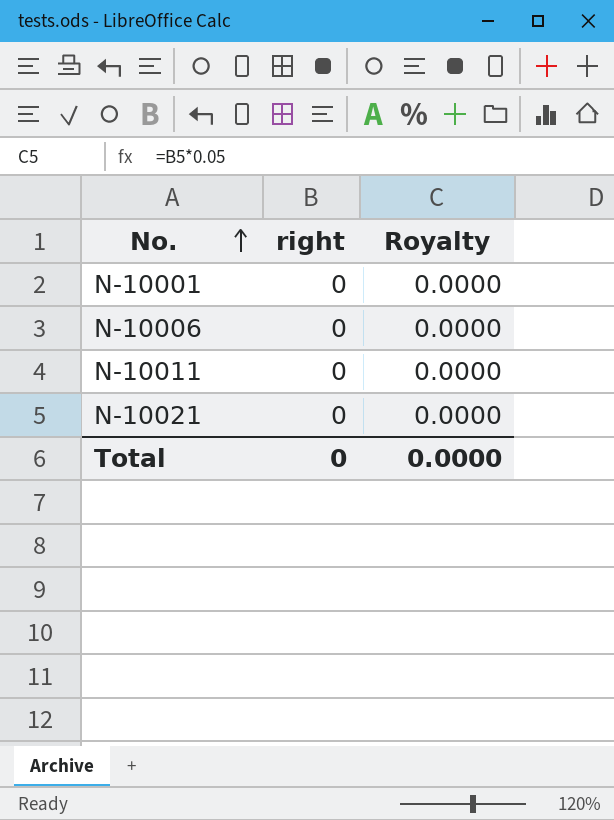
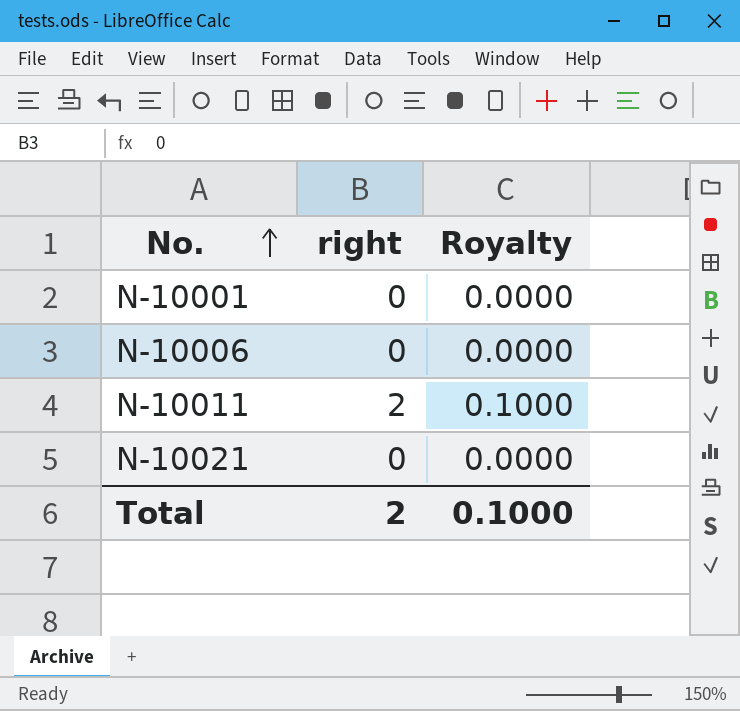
N-10011 | right: 0 -> 2
N-10011 | Royalty: 0.0000 -> 0.1000
Total | right: 0 -> 2
Total | Royalty: 0.0000 -> 0.1000

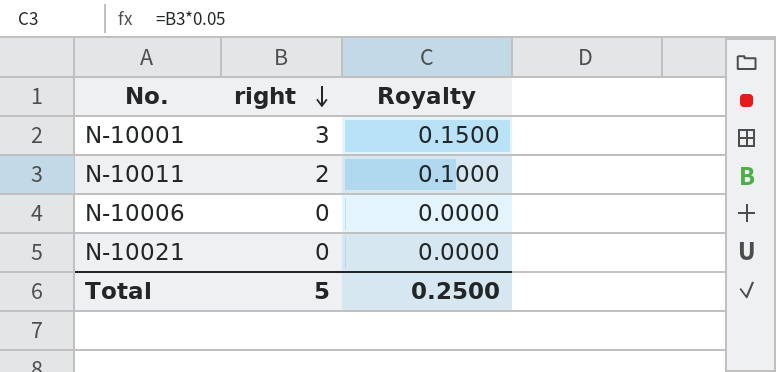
row order: No. ascending -> right descending
N-10001 | right: 0 -> 3
N-10001 | Royalty: 0.0000 -> 0.1500
Total | right: 2 -> 5
Total | Royalty: 0.1000 -> 0.2500

